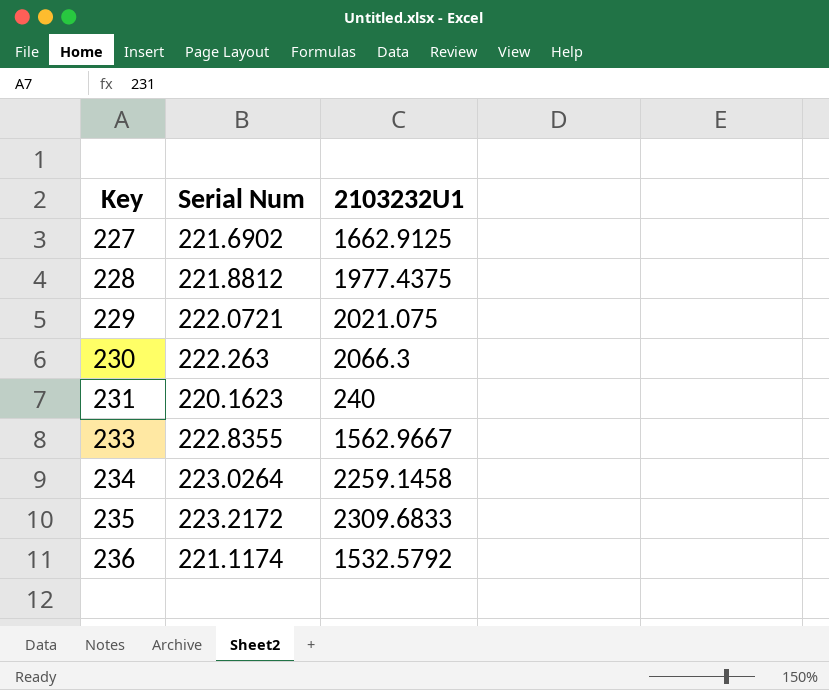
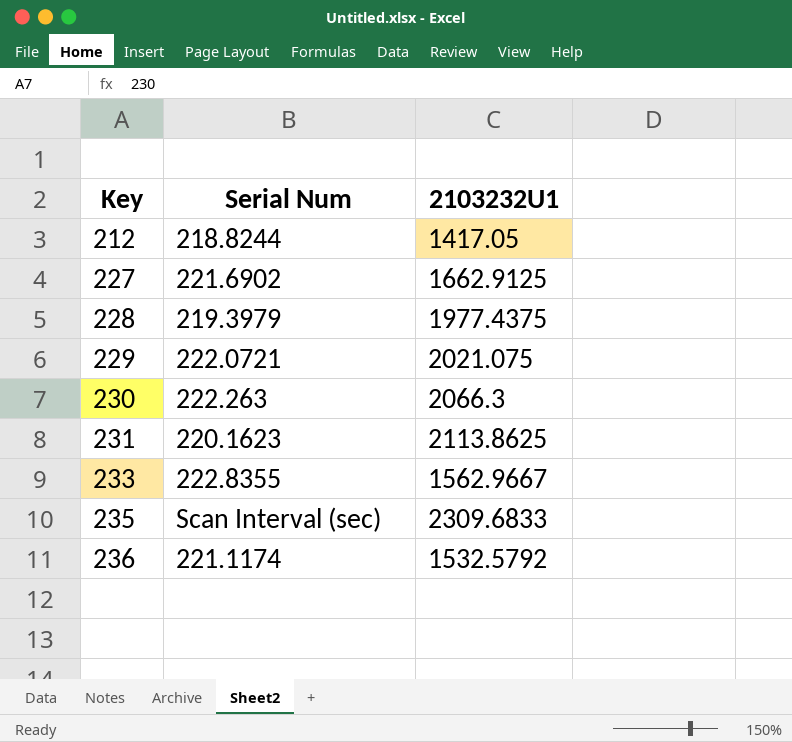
row 234: 223.0264 | 2259.1458 -> none
row 212: none -> 218.8244 | 1417.05
228 | Serial Num: 221.8812 -> 219.3979
231 | 2103232U1: 240 -> 2113.8625
235 | Serial Num: 223.2172 -> Scan Interval (sec)

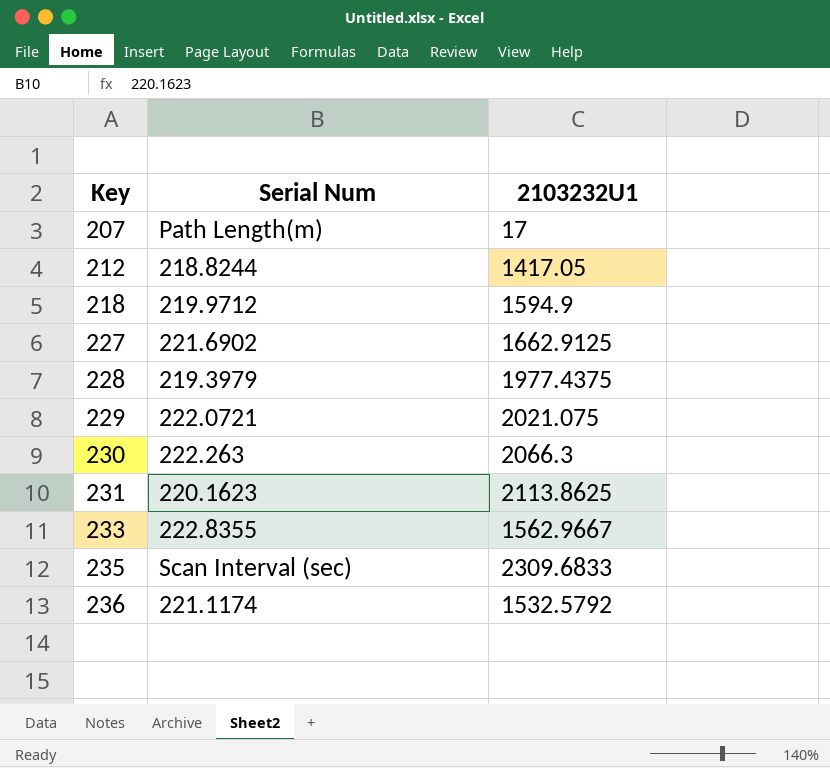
row 207: none -> Path Length(m) | 17
row 218: none -> 219.9712 | 1594.9

